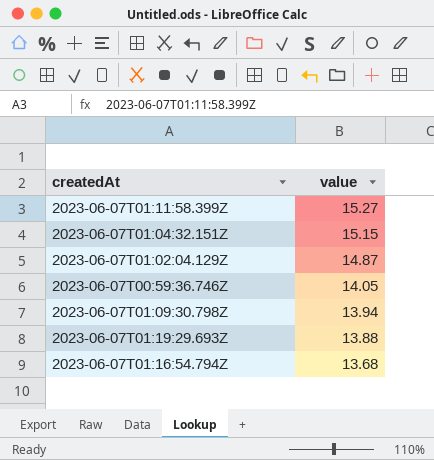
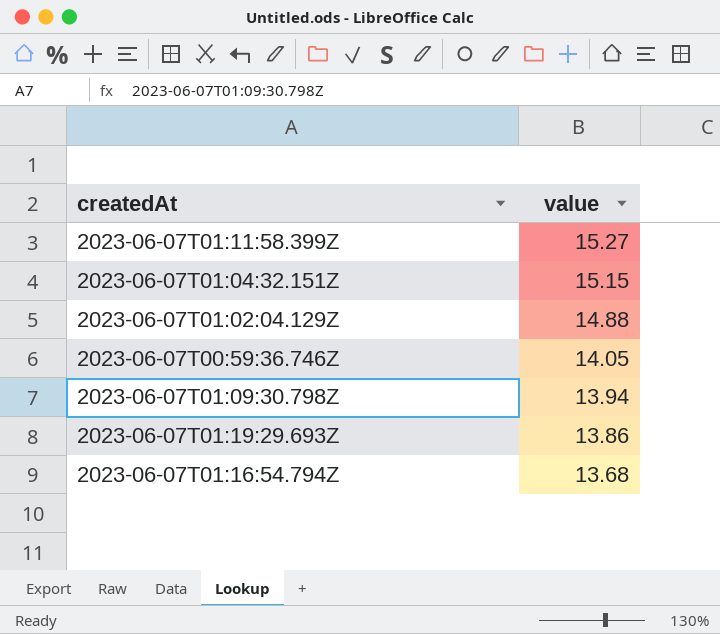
2023-06-07T01:02:04.129Z | value: 14.87 -> 14.88
2023-06-07T01:19:29.693Z | value: 13.88 -> 13.86

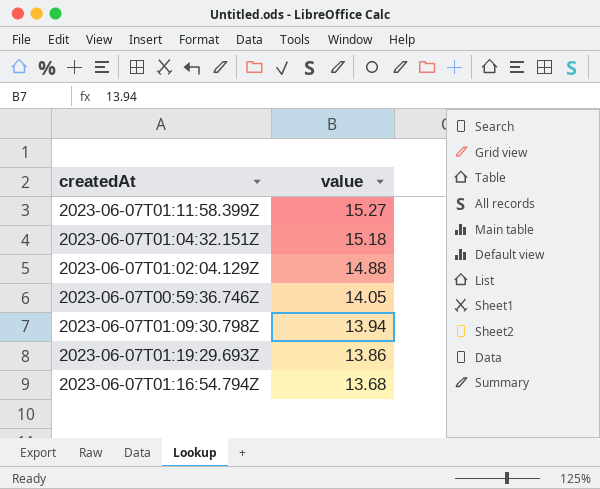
2023-06-07T01:04:32.151Z | value: 15.15 -> 15.18

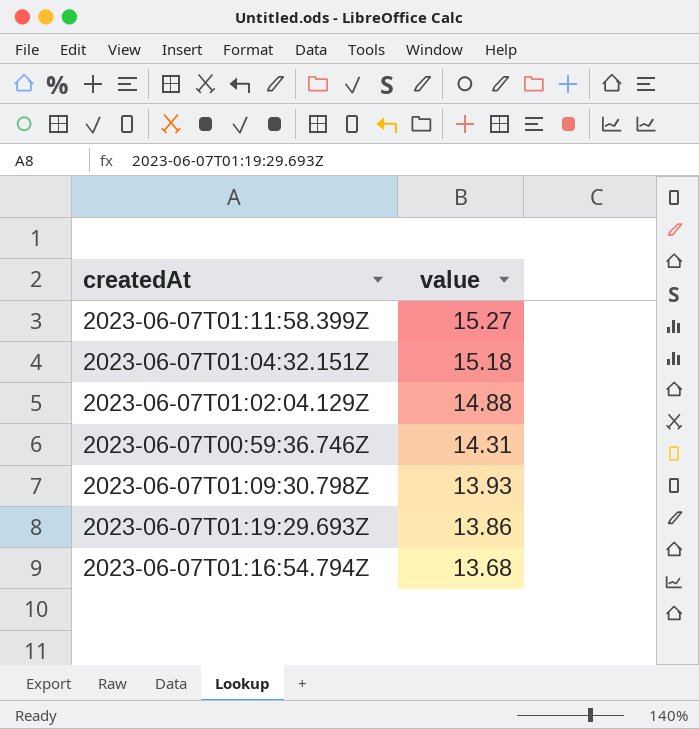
2023-06-07T00:59:36.746Z | value: 14.05 -> 14.31
2023-06-07T01:09:30.798Z | value: 13.94 -> 13.93

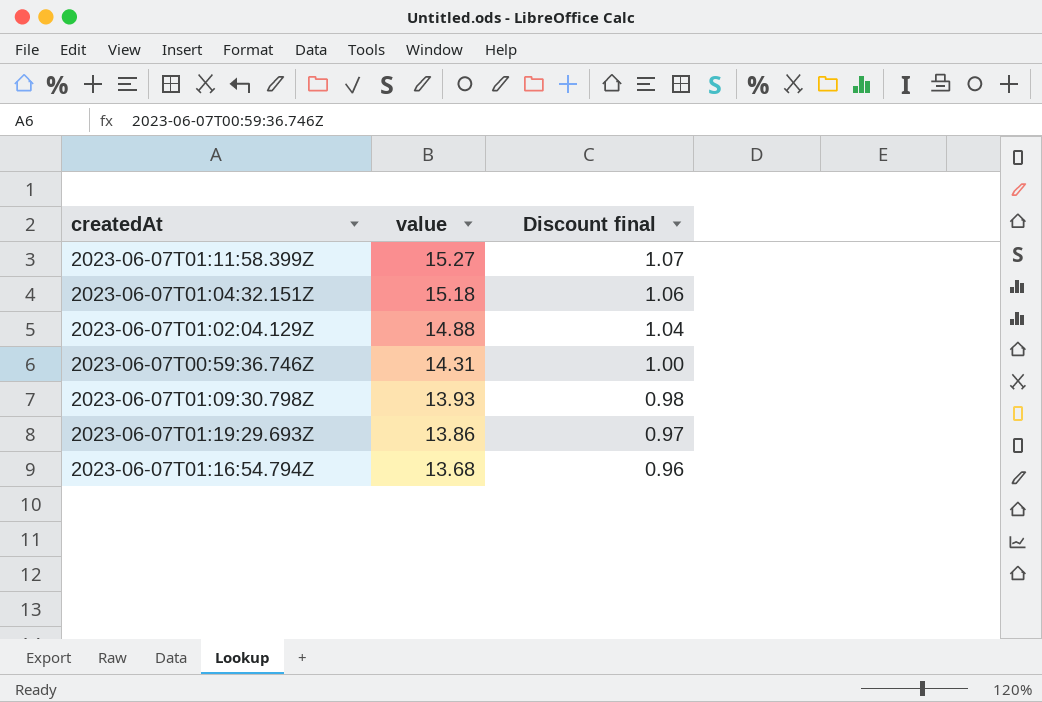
column Discount final | formula: none -> [value] * 0.07

